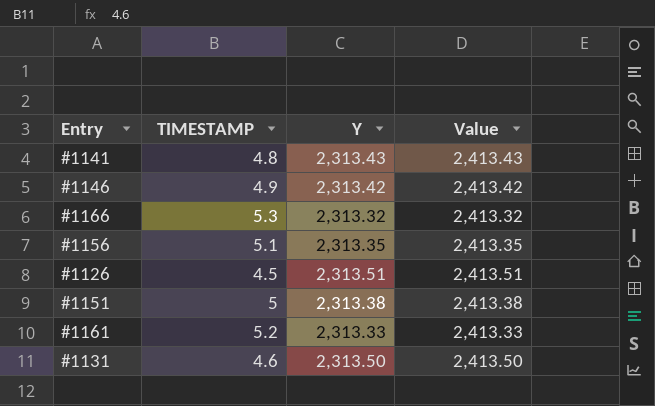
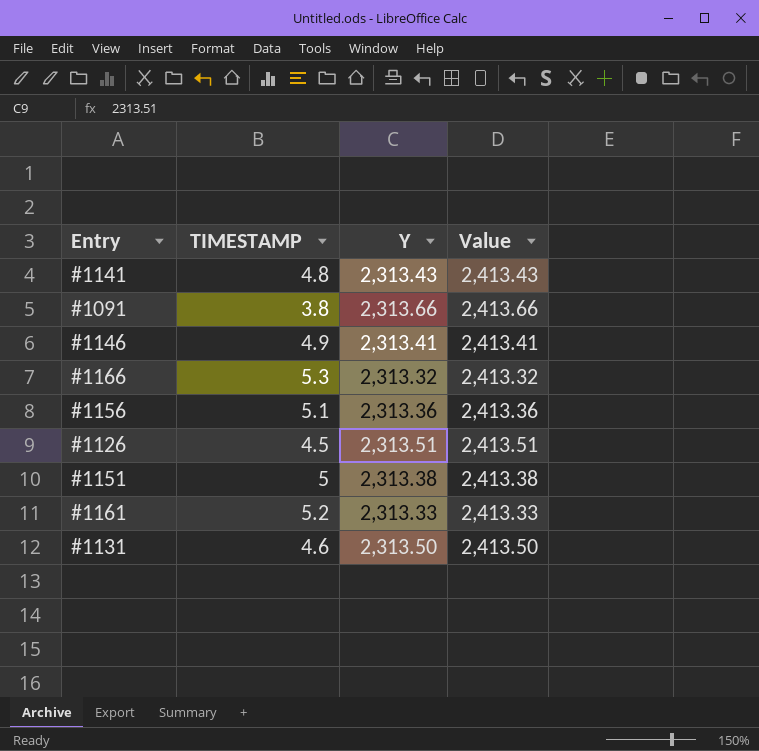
row #1091: none -> 3.8 | 2,313.66 | 2,413.66
#1146 | Y: 2,313.42 -> 2,313.41
#1146 | Value: 2,413.42 -> 2,413.41
#1156 | Y: 2,313.35 -> 2,313.36
#1156 | Value: 2,413.35 -> 2,413.36

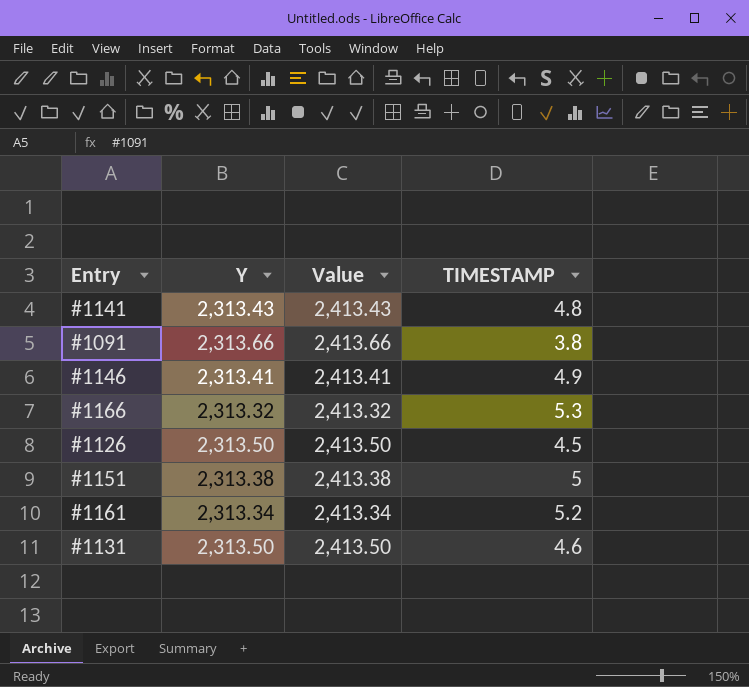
column TIMESTAMP | position: 2 -> 4
row #1156: 5.1 | 2,313.36 | 2,413.36 -> none
#1126 | Y: 2,313.51 -> 2,313.50
#1126 | Value: 2,413.51 -> 2,413.50
#1161 | Y: 2,313.33 -> 2,313.34
#1161 | Value: 2,413.33 -> 2,413.34

